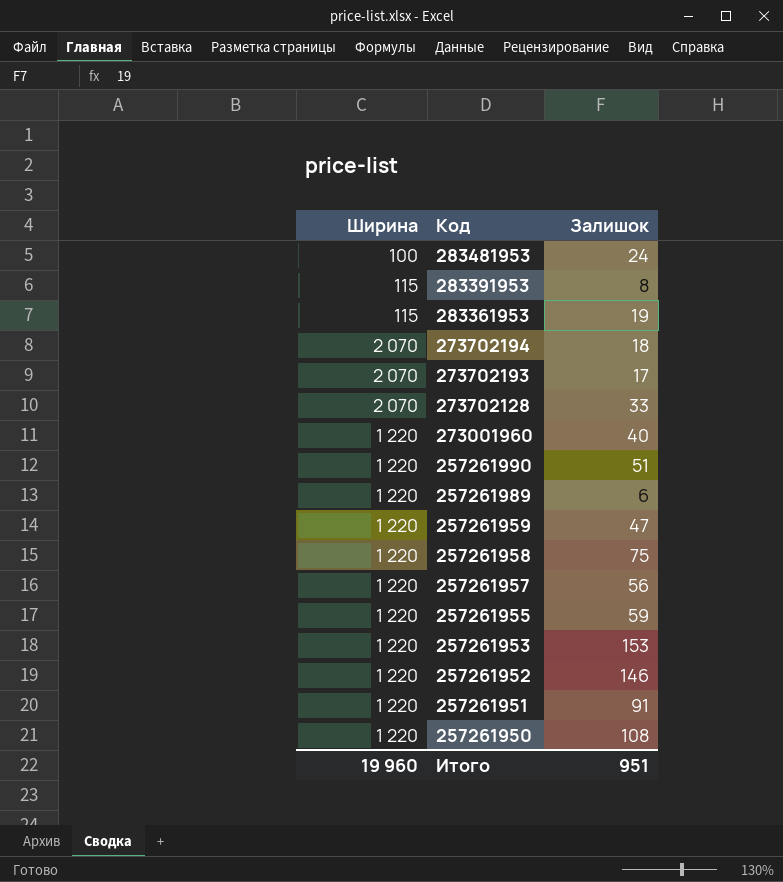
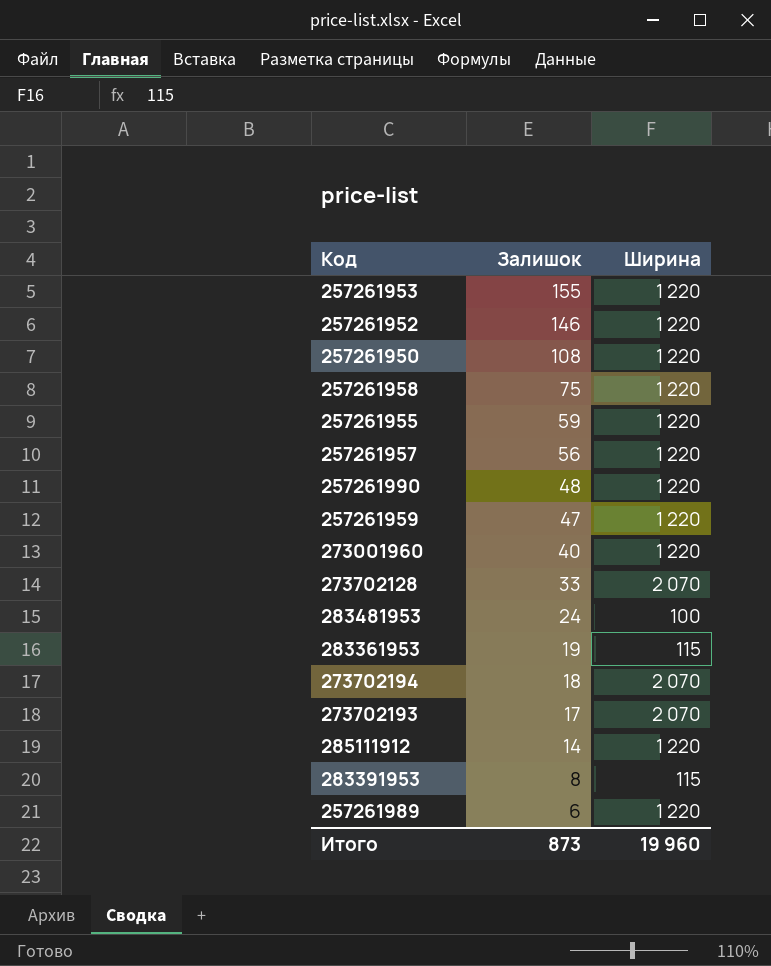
row order: Код descending -> Залишок descending
column Ширина | position: 1 -> 3
row 257261951: 1 220 | 91 -> none
257261953 | Залишок: 153 -> 155
257261990 | Залишок: 51 -> 48
row 285111912: none -> 14 | 1 220
Итого | Залишок: 951 -> 873

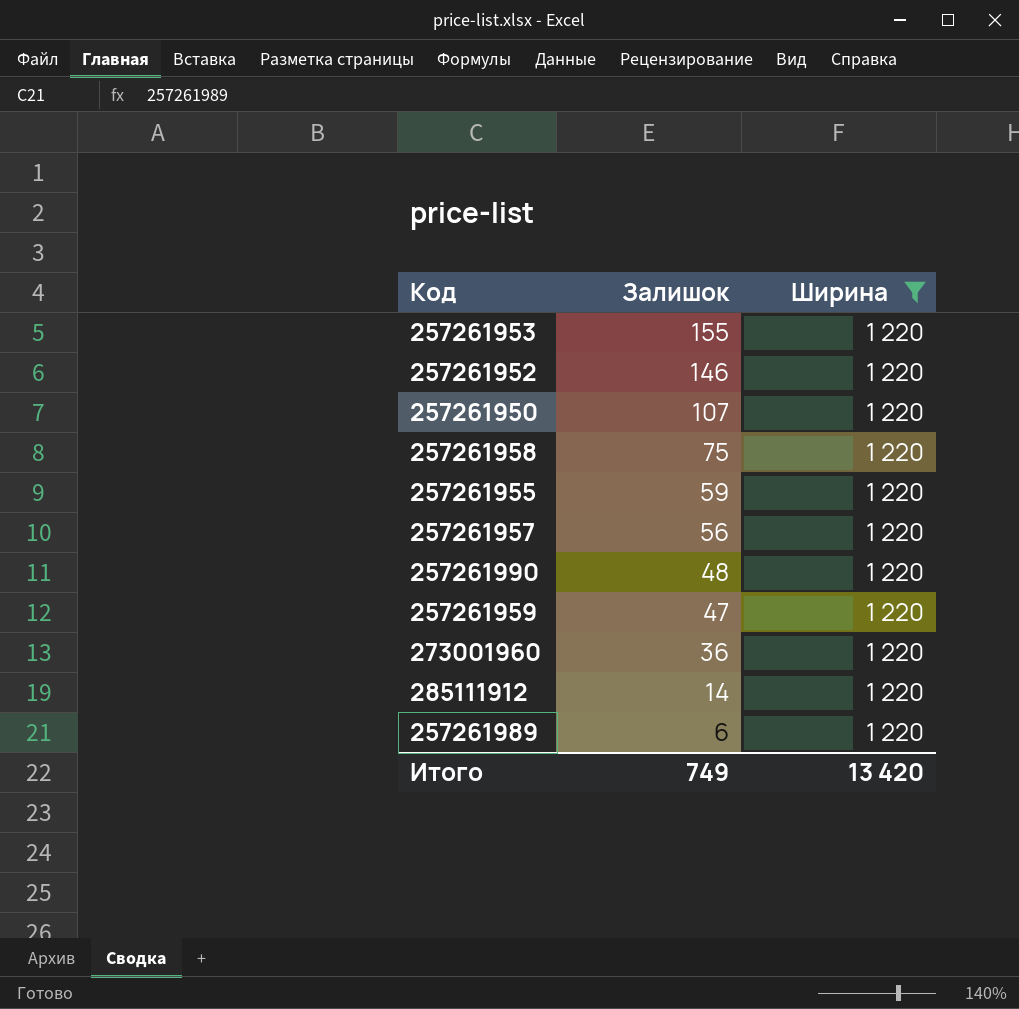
filter: none -> Ширина = 1 220
257261950 | Залишок: 108 -> 107
273001960 | Залишок: 40 -> 36
Итого | Залишок: 873 -> 749
Итого | Ширина: 19 960 -> 13 420

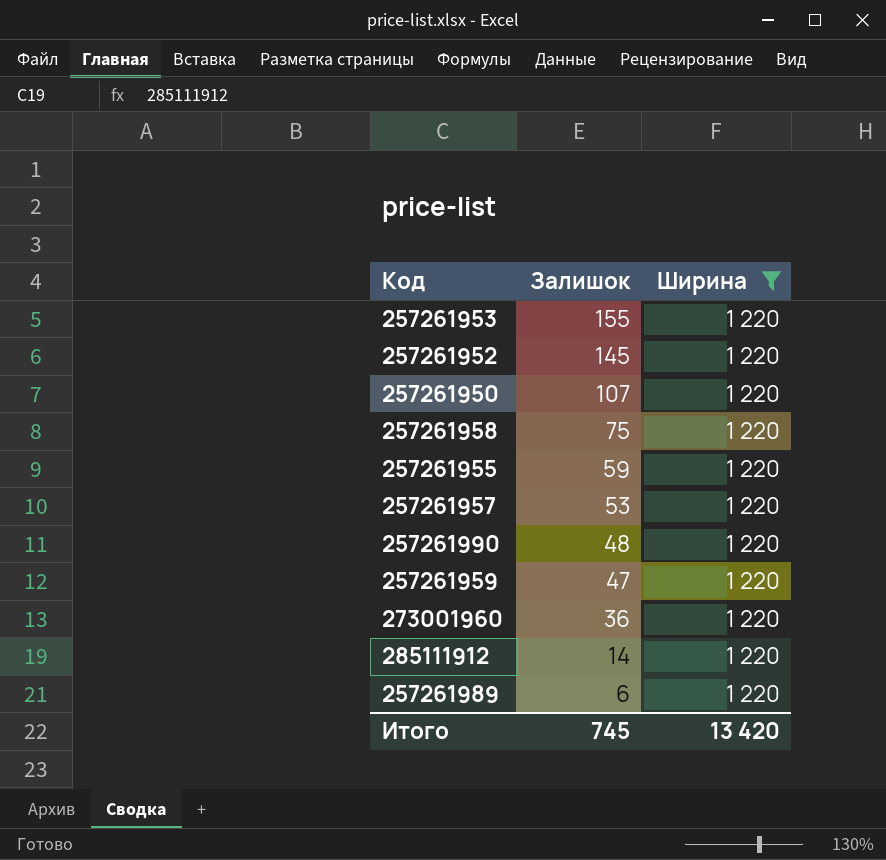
257261952 | Залишок: 146 -> 145
257261957 | Залишок: 56 -> 53
Итого | Залишок: 749 -> 745

